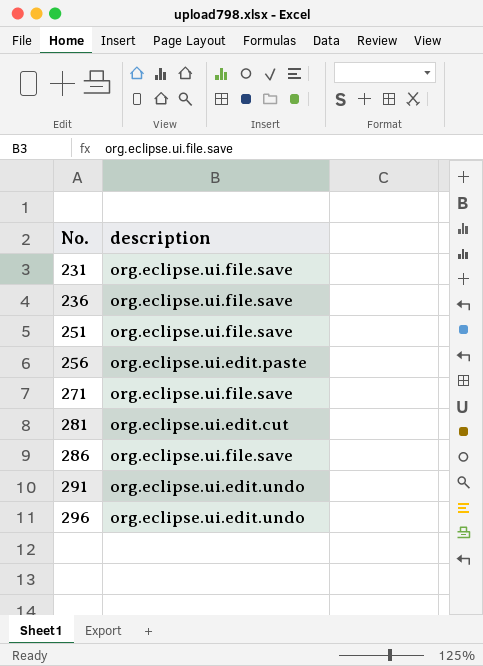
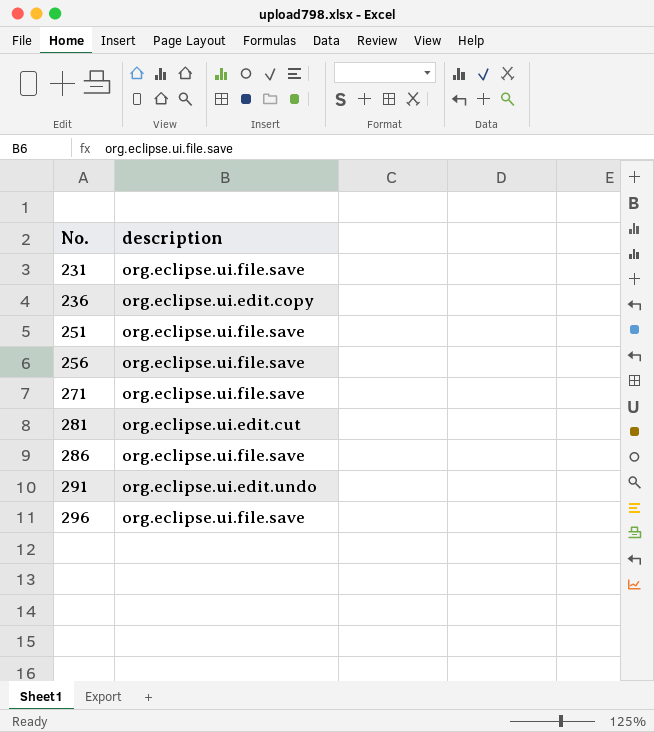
236 | description: org.eclipse.ui.file.save -> org.eclipse.ui.edit.copy
256 | description: org.eclipse.ui.edit.paste -> org.eclipse.ui.file.save
296 | description: org.eclipse.ui.edit.undo -> org.eclipse.ui.file.save

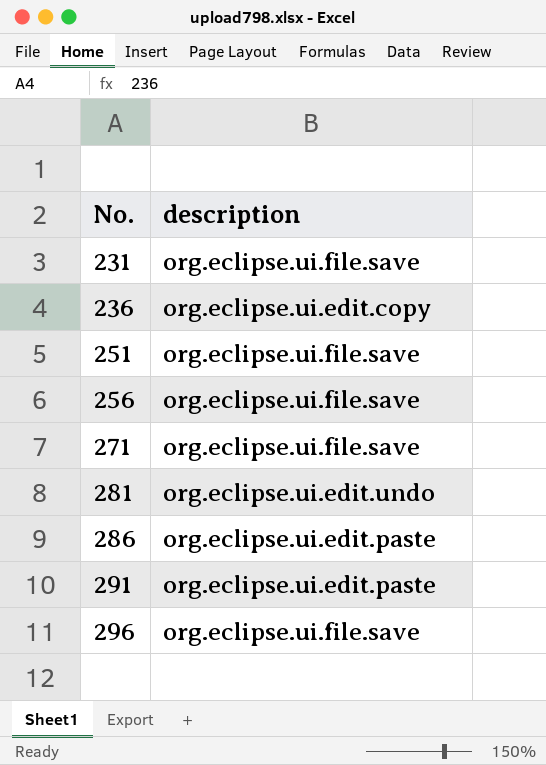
281 | description: org.eclipse.ui.edit.cut -> org.eclipse.ui.edit.undo
286 | description: org.eclipse.ui.file.save -> org.eclipse.ui.edit.paste
291 | description: org.eclipse.ui.edit.undo -> org.eclipse.ui.edit.paste

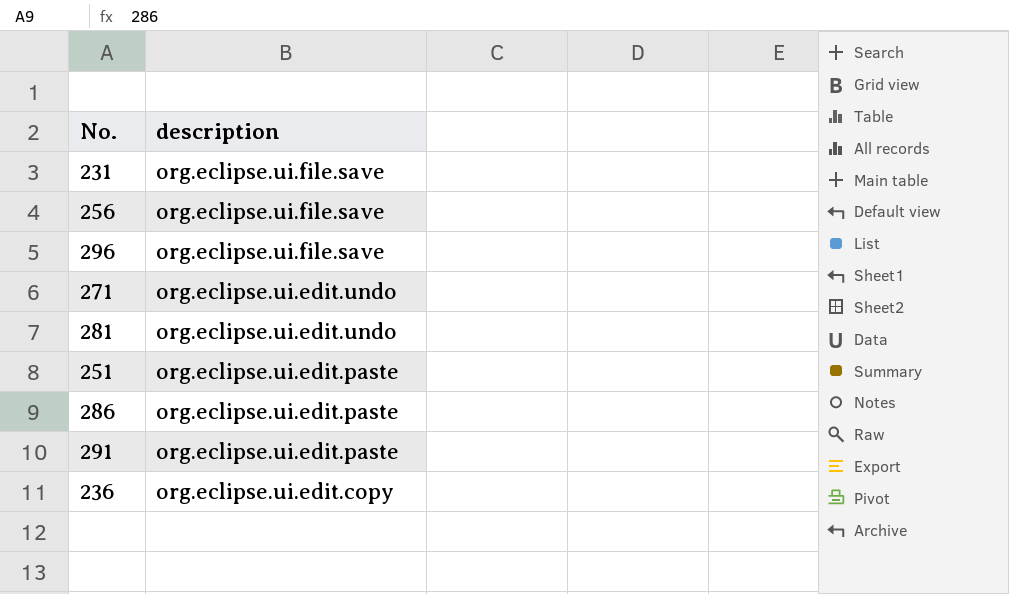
row order: No. ascending -> description descending
271 | description: org.eclipse.ui.file.save -> org.eclipse.ui.edit.undo
251 | description: org.eclipse.ui.file.save -> org.eclipse.ui.edit.paste

